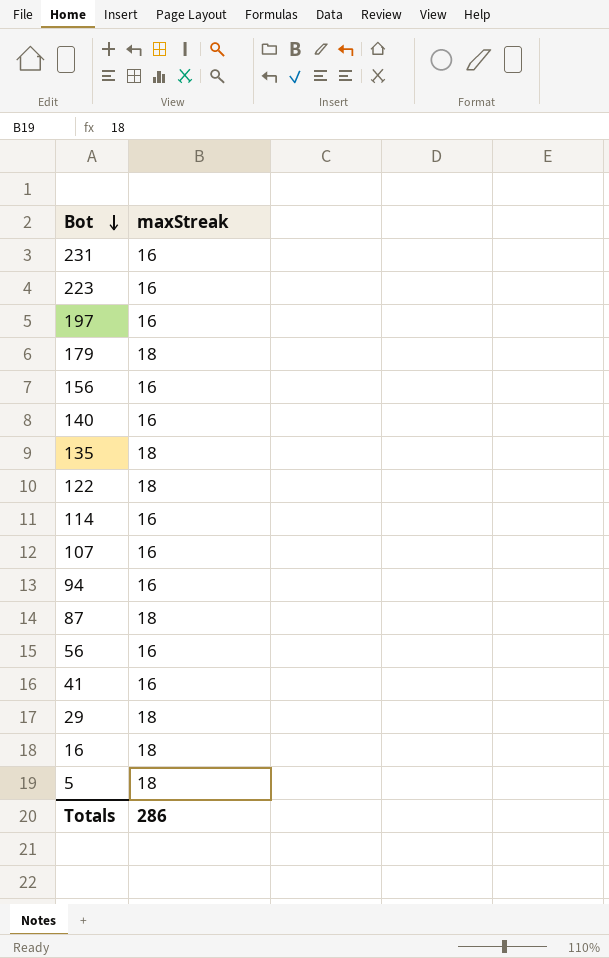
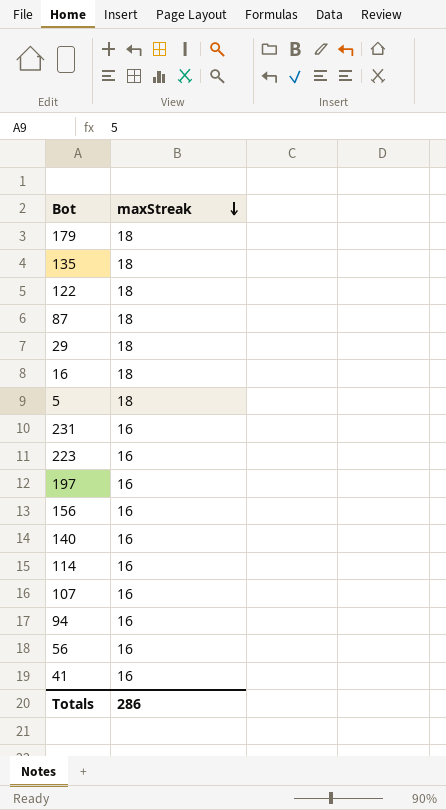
row order: Bot descending -> maxStreak descending

